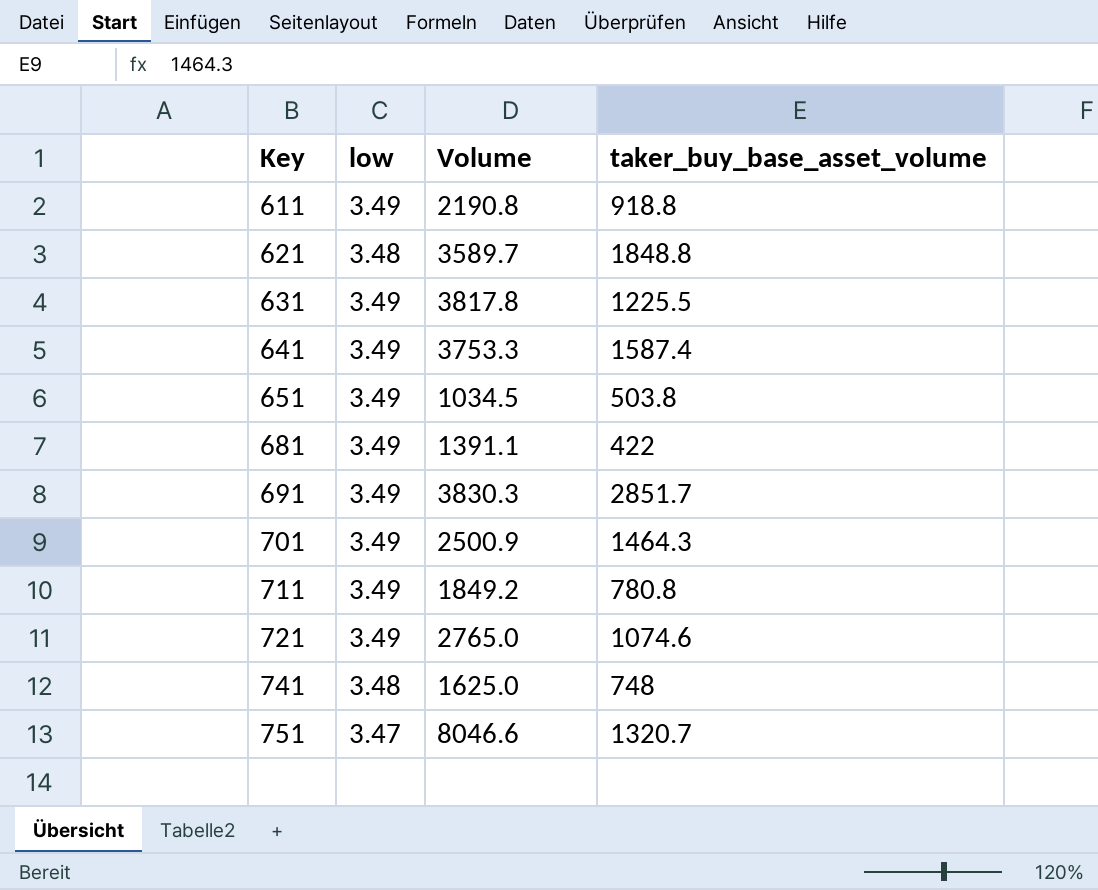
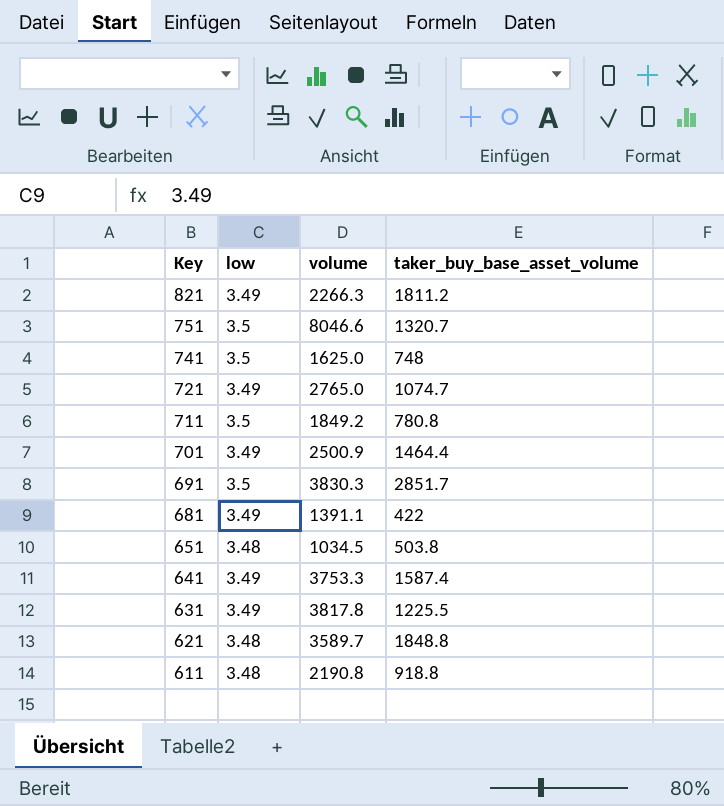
row order: Key ascending -> Key descending
column name: Volume -> volume
row 821: none -> 3.49 | 2266.3 | 1811.2
751 | low: 3.47 -> 3.5
741 | low: 3.48 -> 3.5
721 | taker_buy_base_asset_volume: 1074.6 -> 1074.7
711 | low: 3.49 -> 3.5
701 | taker_buy_base_asset_volume: 1464.3 -> 1464.4
691 | low: 3.49 -> 3.5
651 | low: 3.49 -> 3.48
611 | low: 3.49 -> 3.48

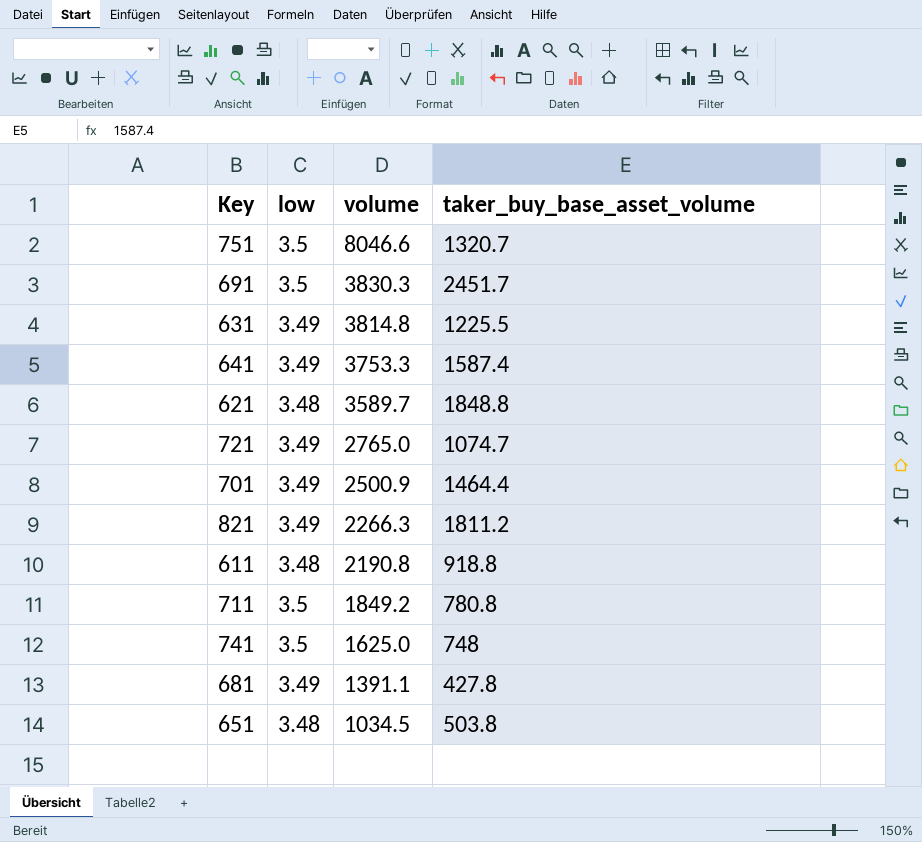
row order: Key descending -> volume descending
691 | taker_buy_base_asset_volume: 2851.7 -> 2451.7
631 | volume: 3817.8 -> 3814.8
681 | taker_buy_base_asset_volume: 422 -> 427.8

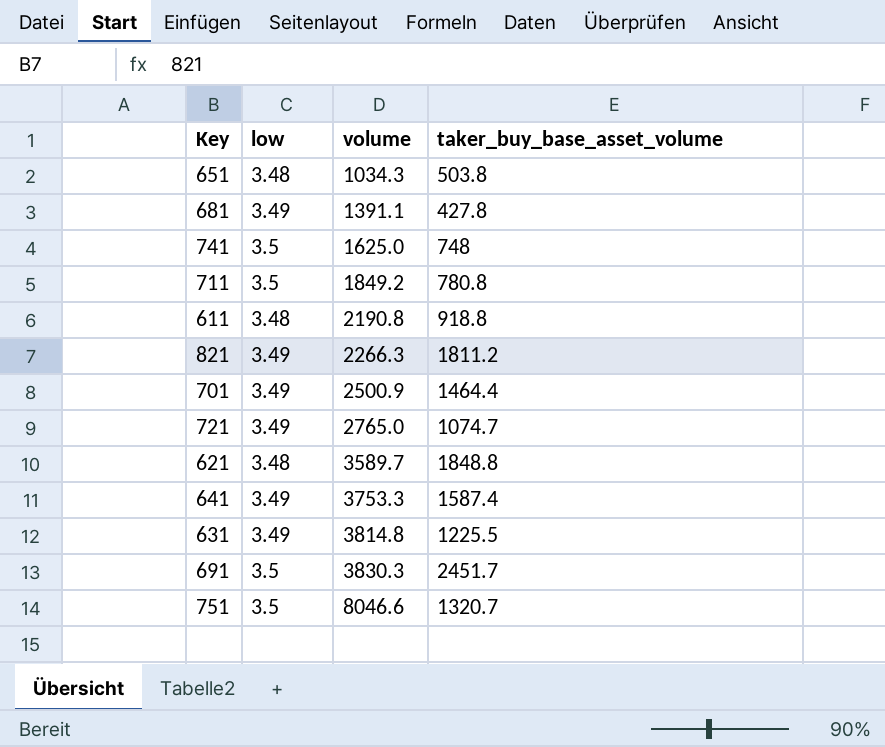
row order: volume descending -> volume ascending
651 | volume: 1034.5 -> 1034.3

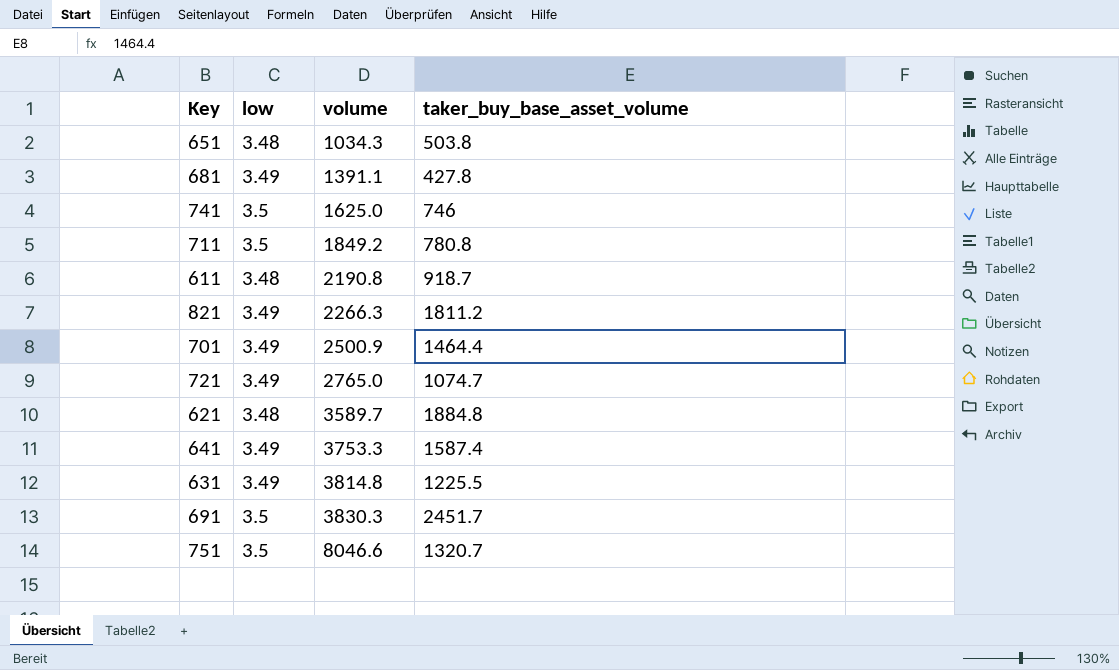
741 | taker_buy_base_asset_volume: 748 -> 746
611 | taker_buy_base_asset_volume: 918.8 -> 918.7
621 | taker_buy_base_asset_volume: 1848.8 -> 1884.8

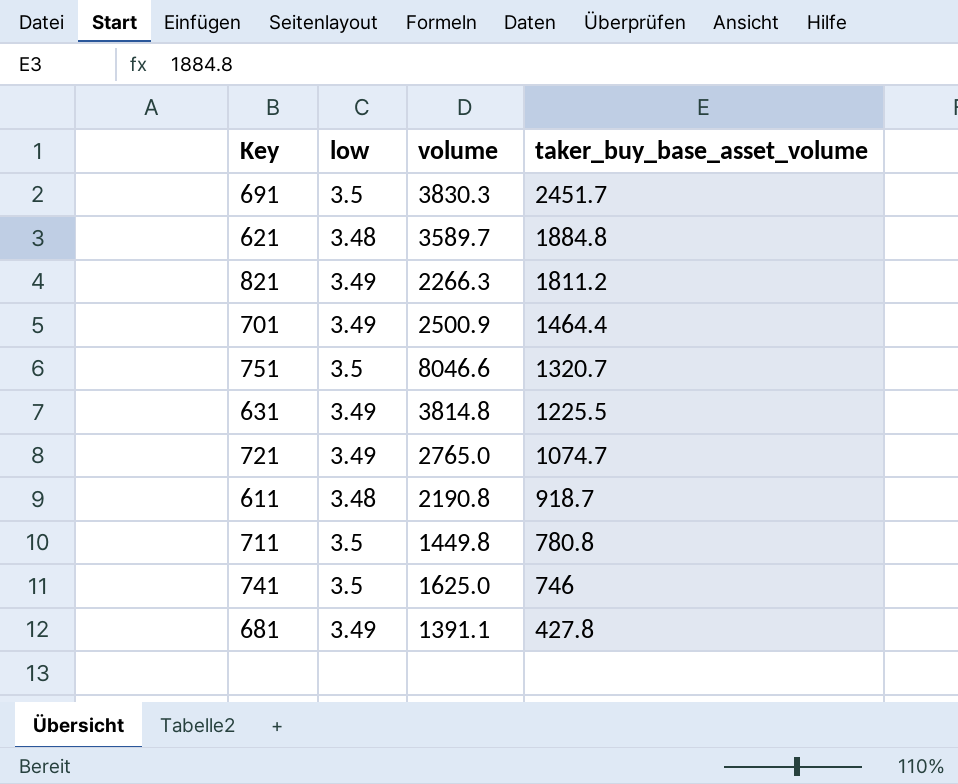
row order: volume ascending -> taker_buy_base_asset_volume descending
row 651: 3.48 | 1034.3 | 503.8 -> none
row 641: 3.49 | 3753.3 | 1587.4 -> none
711 | volume: 1849.2 -> 1449.8

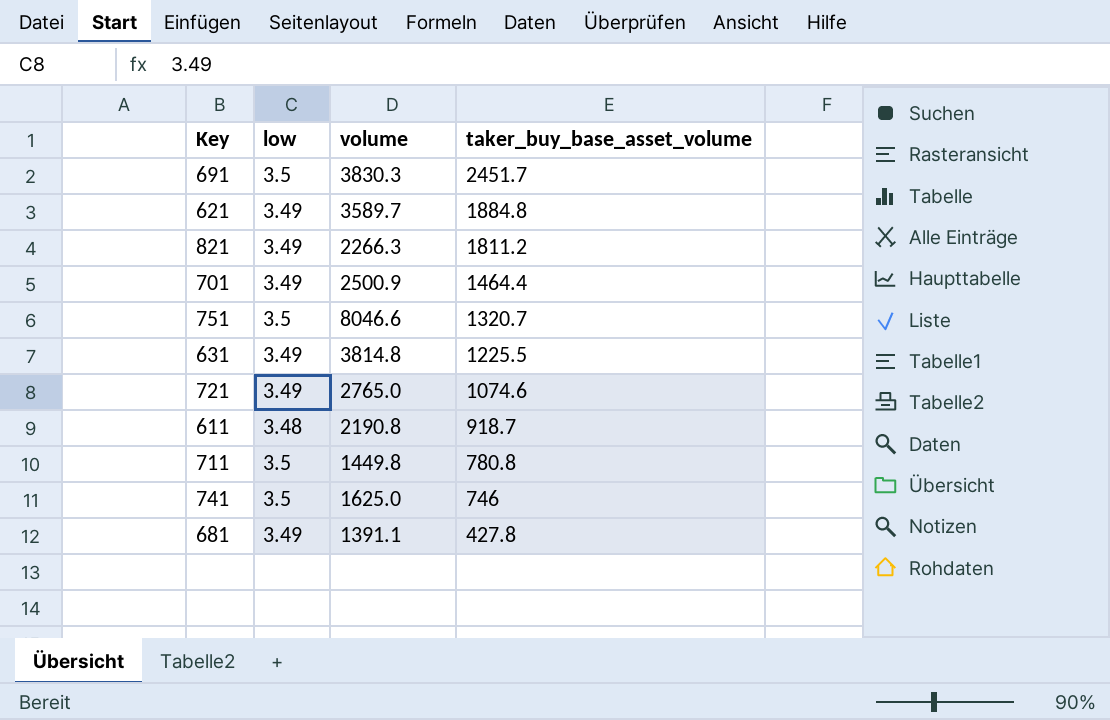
621 | low: 3.48 -> 3.49
721 | taker_buy_base_asset_volume: 1074.7 -> 1074.6

